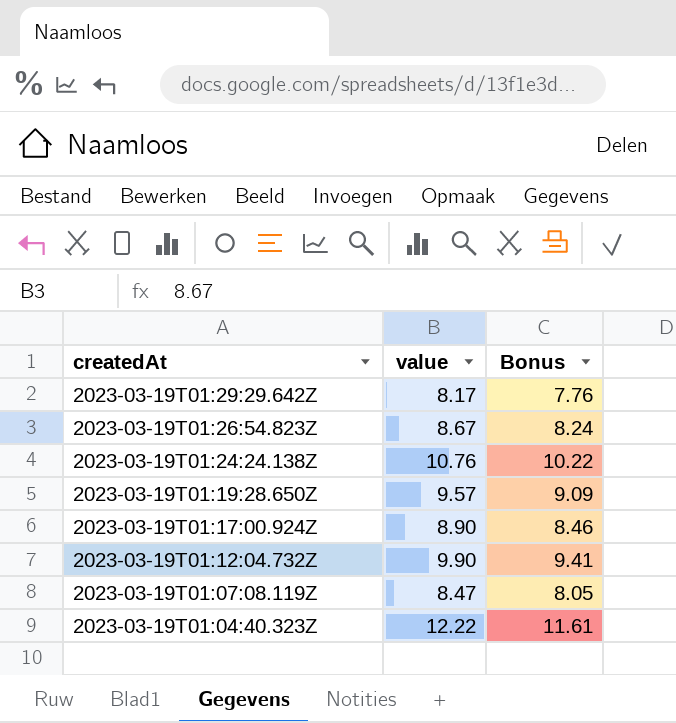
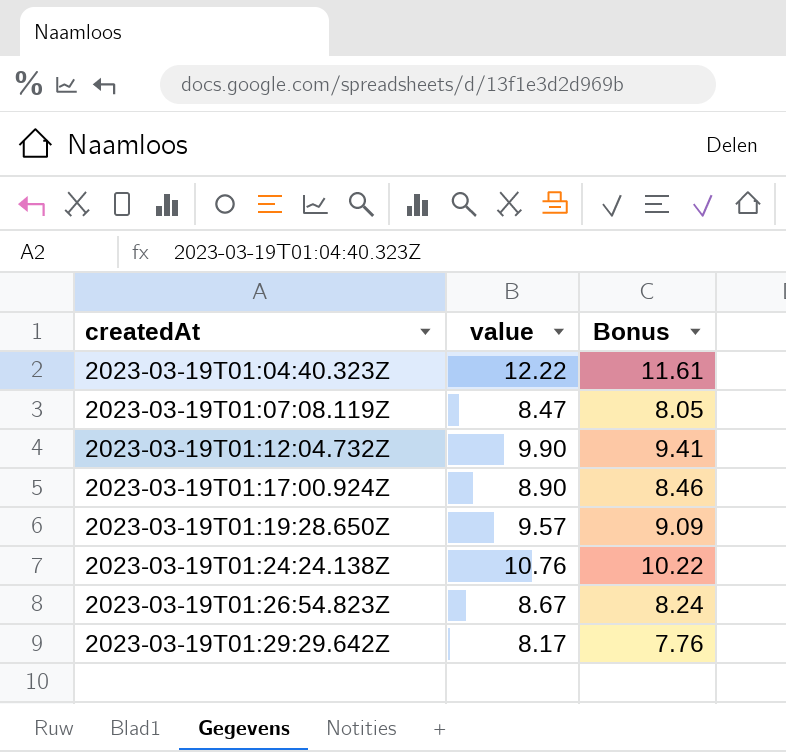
row order: createdAt descending -> createdAt ascending

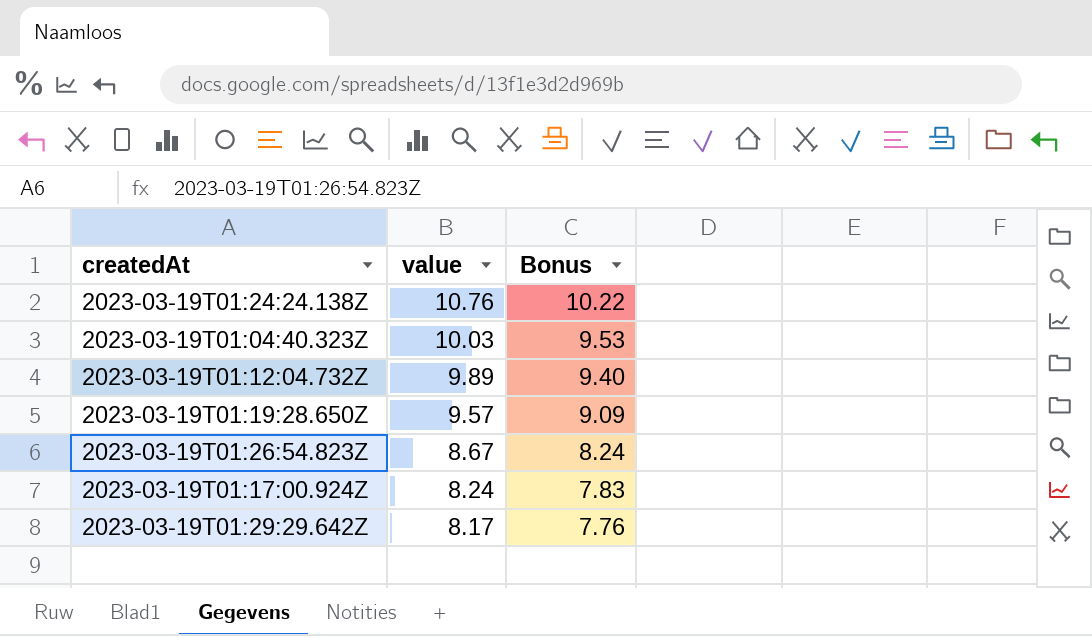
row order: createdAt ascending -> value descending
row 2023-03-19T01:07:08.119Z: 8.47 | 8.05 -> none
2023-03-19T01:04:40.323Z | value: 12.22 -> 10.03
2023-03-19T01:04:40.323Z | Bonus: 11.61 -> 9.53
2023-03-19T01:12:04.732Z | value: 9.90 -> 9.89
2023-03-19T01:12:04.732Z | Bonus: 9.41 -> 9.40
2023-03-19T01:17:00.924Z | value: 8.90 -> 8.24
2023-03-19T01:17:00.924Z | Bonus: 8.46 -> 7.83

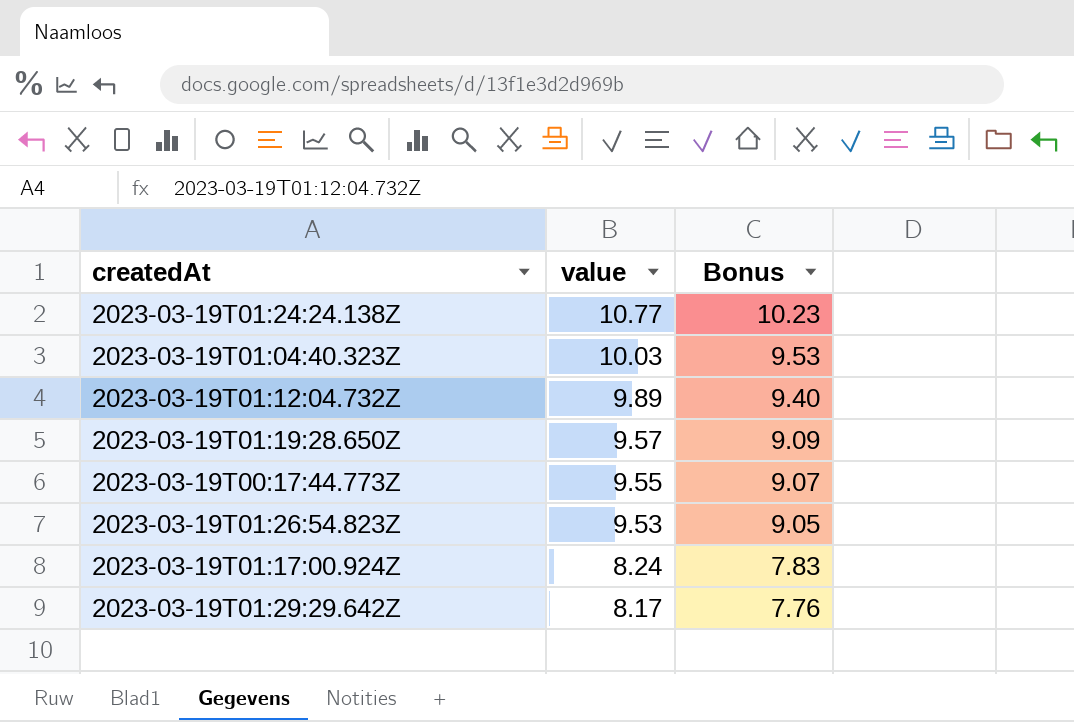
2023-03-19T01:24:24.138Z | value: 10.76 -> 10.77
2023-03-19T01:24:24.138Z | Bonus: 10.22 -> 10.23
row 2023-03-19T00:17:44.773Z: none -> 9.55 | 9.07
2023-03-19T01:26:54.823Z | value: 8.67 -> 9.53
2023-03-19T01:26:54.823Z | Bonus: 8.24 -> 9.05

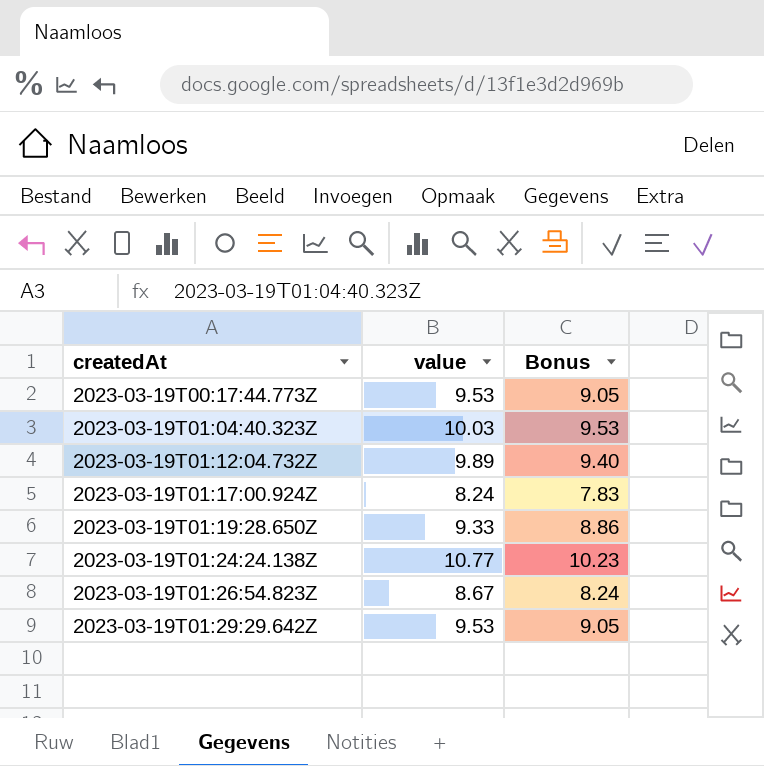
row order: value descending -> createdAt ascending
2023-03-19T00:17:44.773Z | value: 9.55 -> 9.53
2023-03-19T00:17:44.773Z | Bonus: 9.07 -> 9.05
2023-03-19T01:19:28.650Z | value: 9.57 -> 9.33
2023-03-19T01:19:28.650Z | Bonus: 9.09 -> 8.86
2023-03-19T01:26:54.823Z | value: 9.53 -> 8.67
2023-03-19T01:26:54.823Z | Bonus: 9.05 -> 8.24
2023-03-19T01:29:29.642Z | value: 8.17 -> 9.53
2023-03-19T01:29:29.642Z | Bonus: 7.76 -> 9.05

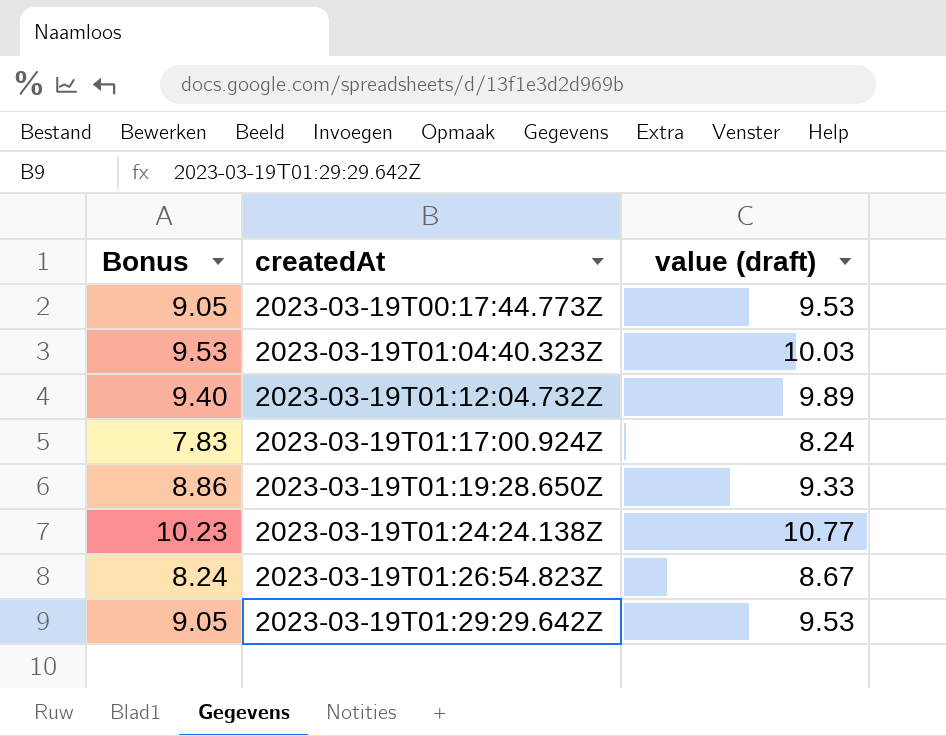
column Bonus | position: 3 -> 1
column name: value -> value (draft)

